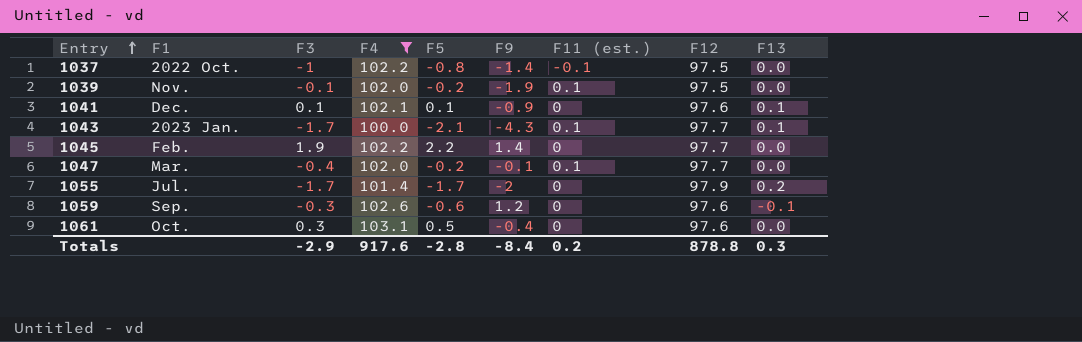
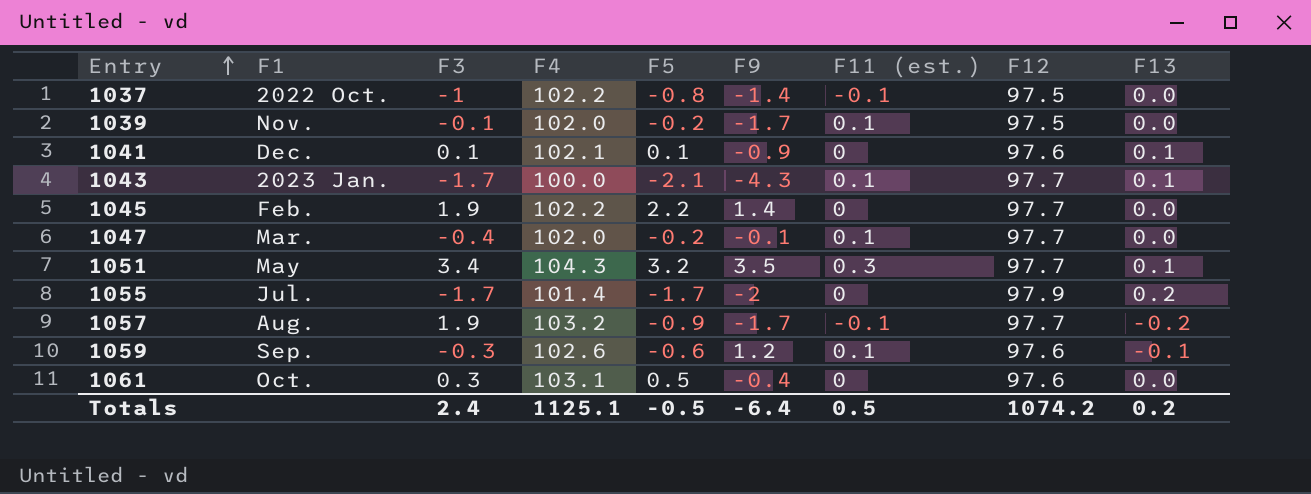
filter: F4 <= 103.1 -> none
1039 | F9: -1.9 -> -1.7
1059 | F11 (est.): 0 -> 0.1
Totals | F3: -2.9 -> 2.4
Totals | F4: 917.6 -> 1125.1
Totals | F5: -2.8 -> -0.5
Totals | F9: -8.4 -> -6.4
Totals | F11 (est.): 0.2 -> 0.5
Totals | F12: 878.8 -> 1074.2
Totals | F13: 0.3 -> 0.2

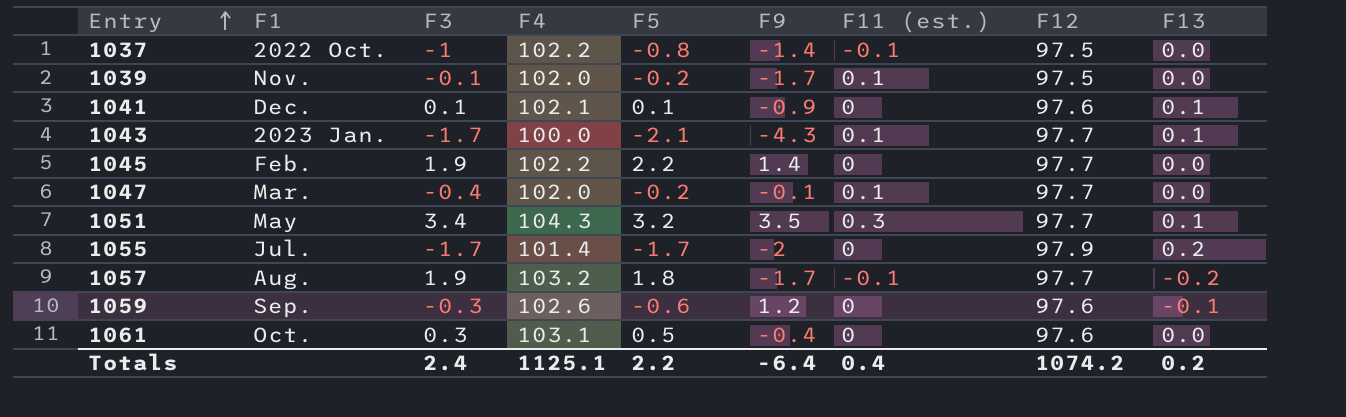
1057 | F5: -0.9 -> 1.8
1059 | F11 (est.): 0.1 -> 0
Totals | F5: -0.5 -> 2.2
Totals | F11 (est.): 0.5 -> 0.4

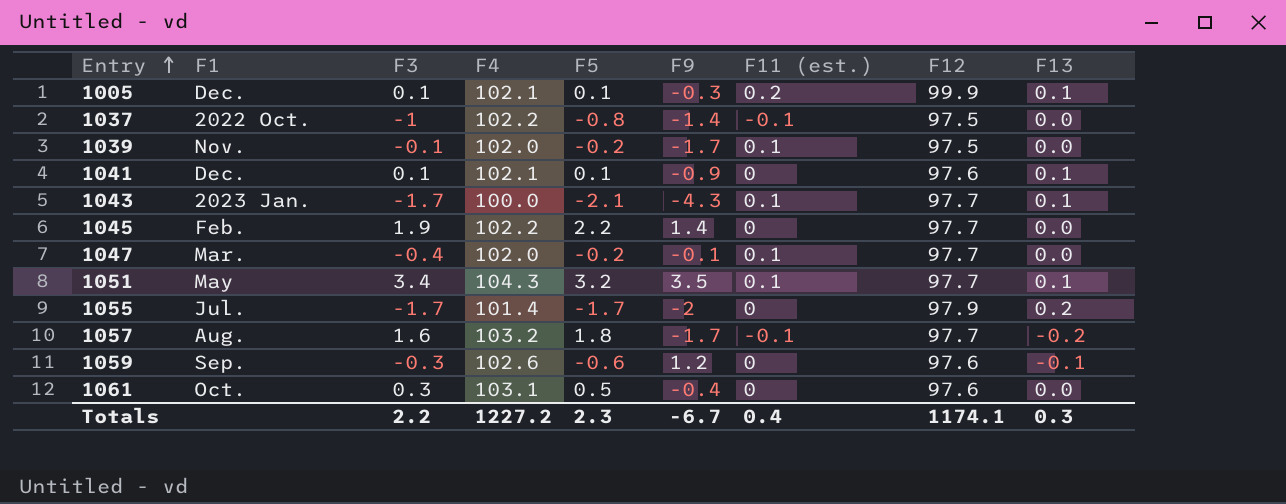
row 1005: none -> Dec. | 0.1 | 102.1 | 0.1 | -0.3 | 0.2 | 99.9 | 0.1
1051 | F11 (est.): 0.3 -> 0.1
1057 | F3: 1.9 -> 1.6
Totals | F3: 2.4 -> 2.2
Totals | F4: 1125.1 -> 1227.2
Totals | F5: 2.2 -> 2.3
Totals | F9: -6.4 -> -6.7
Totals | F12: 1074.2 -> 1174.1
Totals | F13: 0.2 -> 0.3

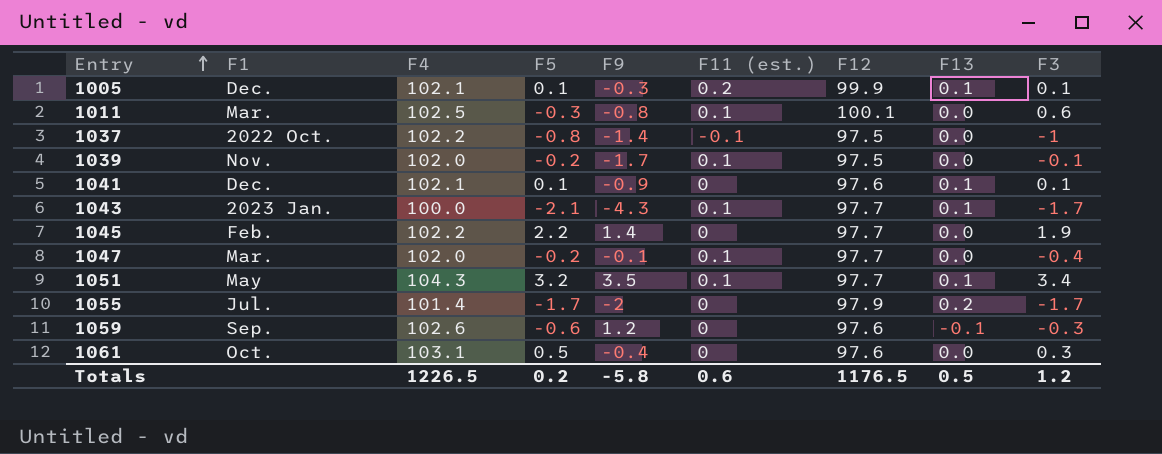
column F3 | position: 3 -> 9
row 1057: Aug. | 1.6 | 103.2 | 1.8 | -1.7 | -0.1 | 97.7 | -0.2 -> none
row 1011: none -> Mar. | 102.5 | -0.3 | -0.8 | 0.1 | 100.1 | 0.0 | 0.6
Totals | F4: 1227.2 -> 1226.5
Totals | F5: 2.3 -> 0.2
Totals | F9: -6.7 -> -5.8
Totals | F11 (est.): 0.4 -> 0.6
Totals | F12: 1174.1 -> 1176.5
Totals | F13: 0.3 -> 0.5
Totals | F3: 2.2 -> 1.2

